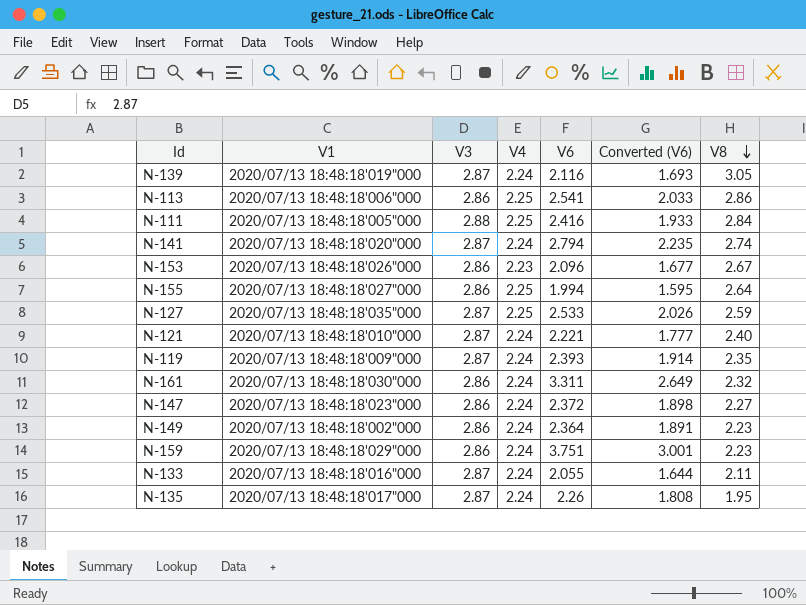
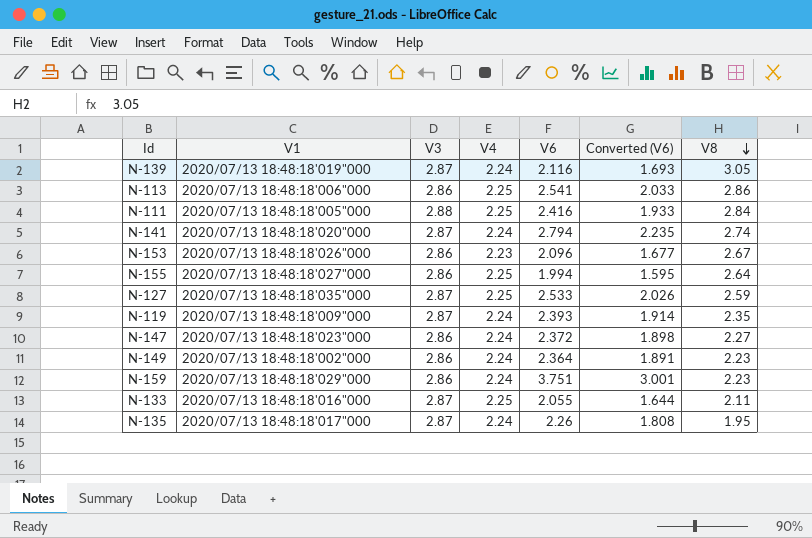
row N-121: 2020/07/13 18:48:18'010"000 | 2.87 | 2.24 | 2.221 | 1.777 | 2.40 -> none
row N-161: 2020/07/13 18:48:18'030"000 | 2.86 | 2.24 | 3.311 | 2.649 | 2.32 -> none
N-133 | V4: 2.24 -> 2.25

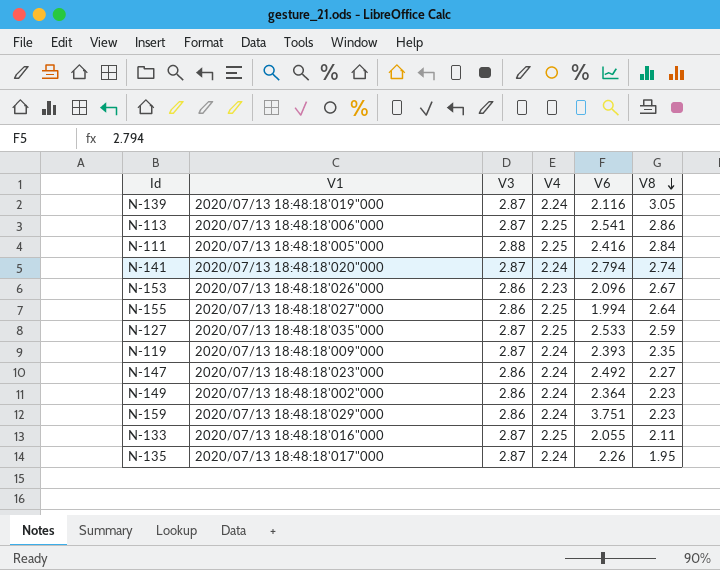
column Converted (V6) | formula: [V6] * 0.8 -> none
N-113 | V3: 2.86 -> 2.87
N-147 | V6: 2.372 -> 2.492

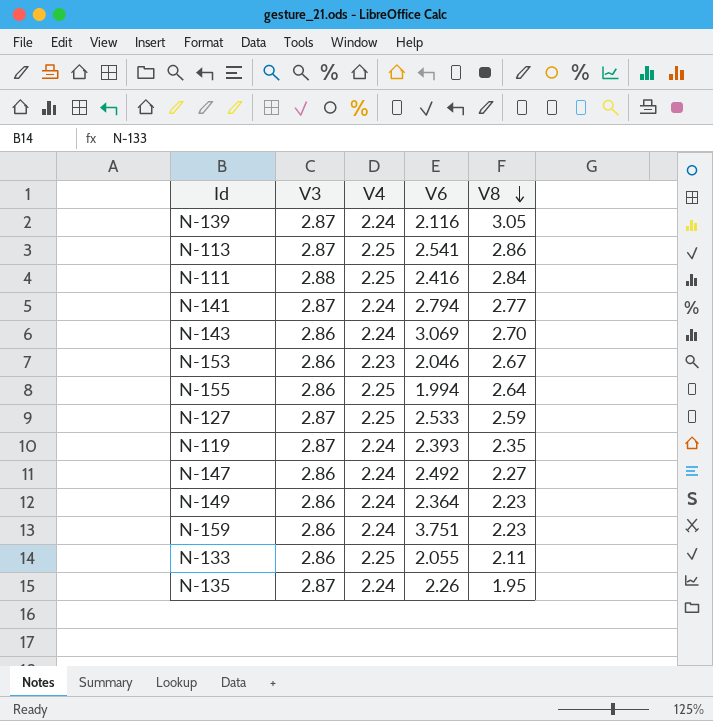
column V1 | position: 2 -> none
N-141 | V8: 2.74 -> 2.77
row N-143: none -> 2.86 | 2.24 | 3.069 | 2.70
N-153 | V6: 2.096 -> 2.046
N-133 | V3: 2.87 -> 2.86

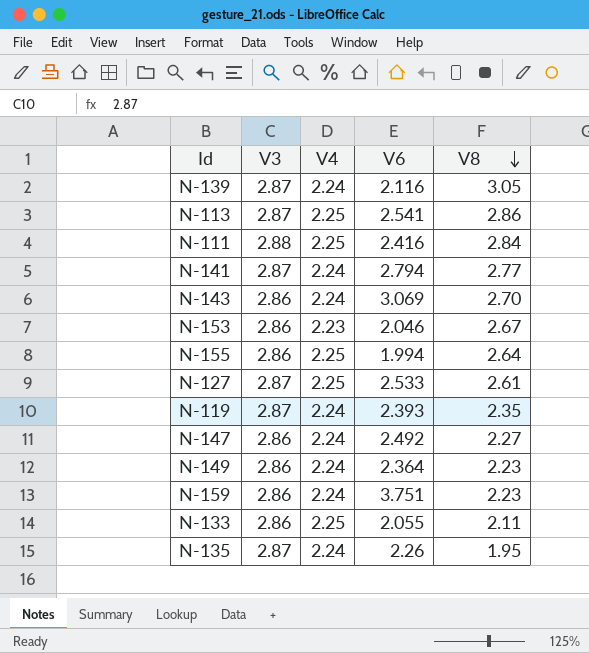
N-127 | V8: 2.59 -> 2.61

